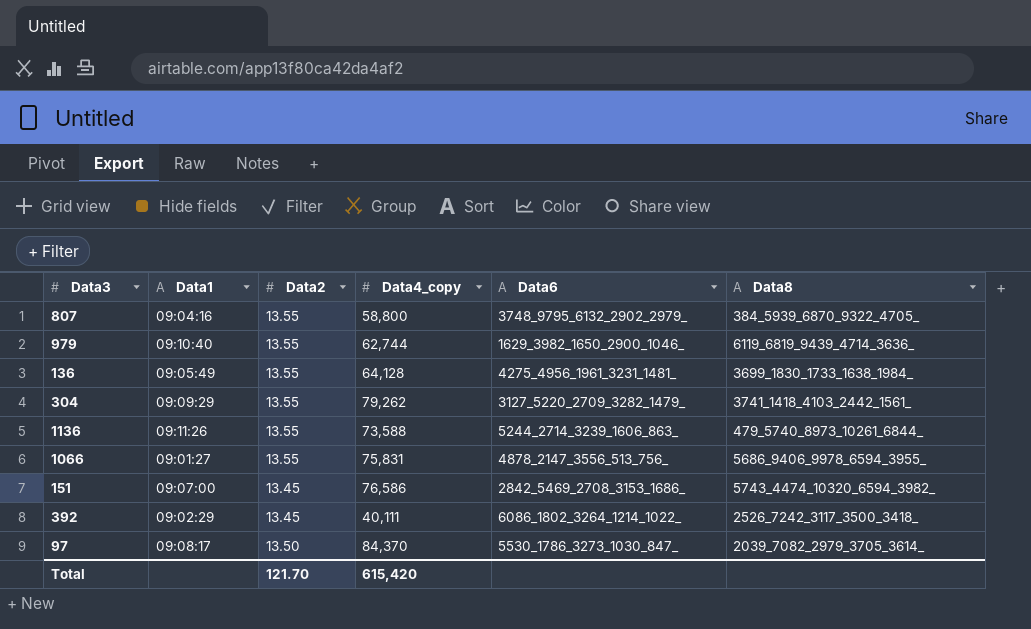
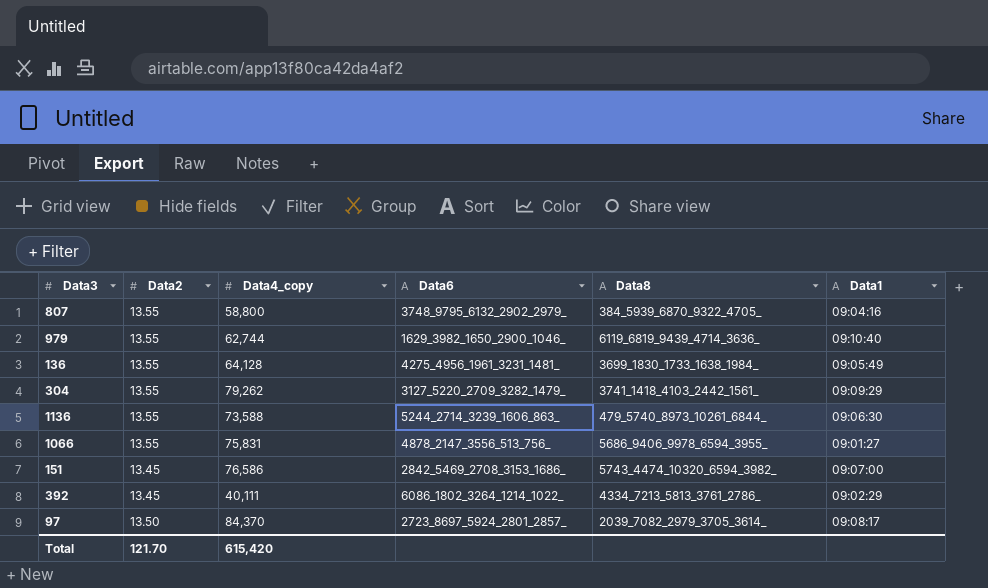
column Data1 | position: 2 -> 6
1136 | Data1: 09:11:26 -> 09:06:30
392 | Data8: 2526_7242_3117_3500_3418_ -> 4334_7213_5813_3761_2786_
97 | Data6: 5530_1786_3273_1030_847_ -> 2723_8697_5924_2801_2857_

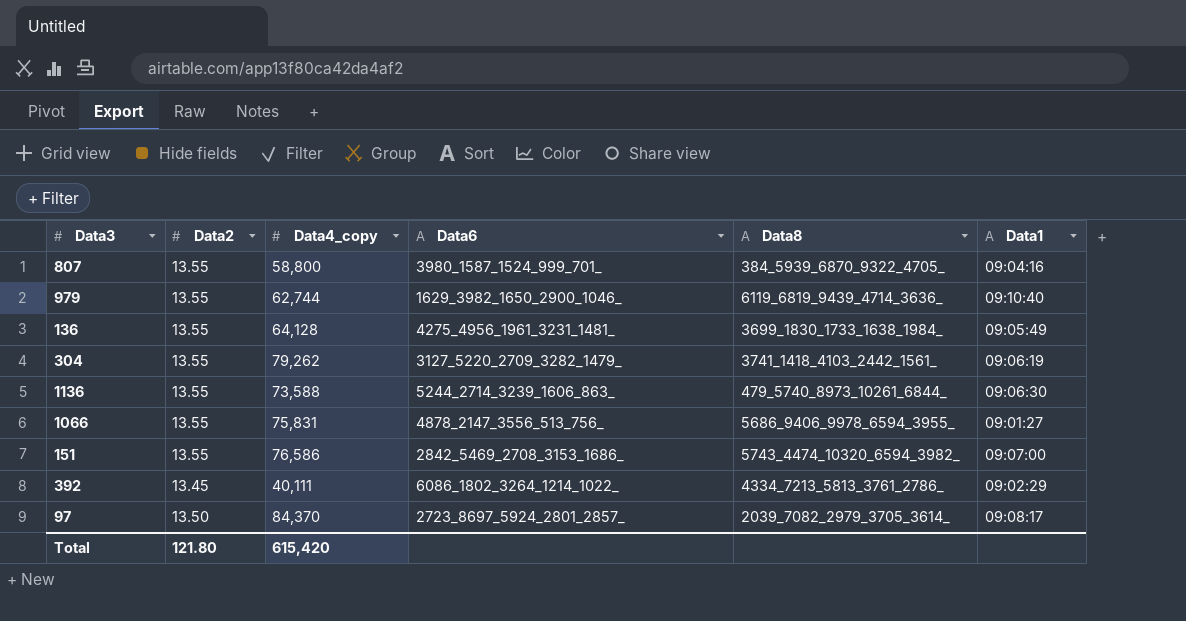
807 | Data6: 3748_9795_6132_2902_2979_ -> 3980_1587_1524_999_701_
304 | Data1: 09:09:29 -> 09:06:19
151 | Data2: 13.45 -> 13.55
Total | Data2: 121.70 -> 121.80

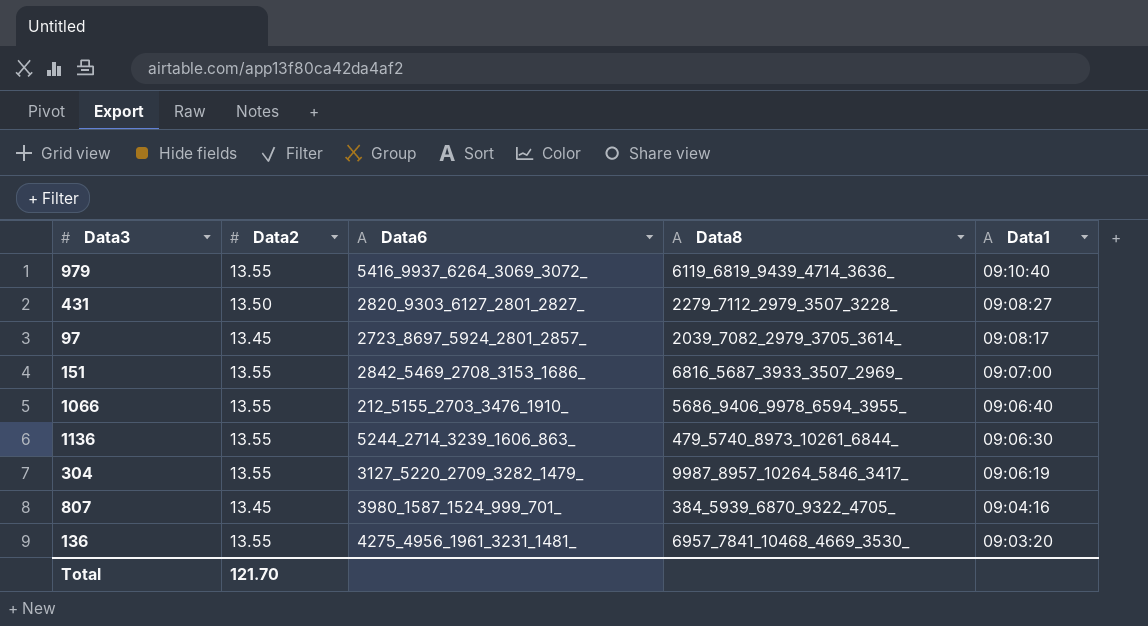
row order: none -> Data1 descending
column Data4_copy | position: 3 -> none
row 392: 13.45 | 40,111 | 6086_1802_3264_1214_1022_ | 4334_7213_5813_3761_2786_ | 09:02:29 -> none
979 | Data6: 1629_3982_1650_2900_1046_ -> 5416_9937_6264_3069_3072_
row 431: none -> 13.50 | 2820_9303_6127_2801_2827_ | 2279_7112_2979_3507_3228_ | 09:08:27
97 | Data2: 13.50 -> 13.45
151 | Data8: 5743_4474_10320_6594_3982_ -> 6816_5687_3933_3507_2969_
1066 | Data6: 4878_2147_3556_513_756_ -> 212_5155_2703_3476_1910_
1066 | Data1: 09:01:27 -> 09:06:40
304 | Data8: 3741_1418_4103_2442_1561_ -> 9987_8957_10264_5846_3417_
807 | Data2: 13.55 -> 13.45
136 | Data8: 3699_1830_1733_1638_1984_ -> 6957_7841_10468_4669_3530_
136 | Data1: 09:05:49 -> 09:03:20
Total | Data2: 121.80 -> 121.70

